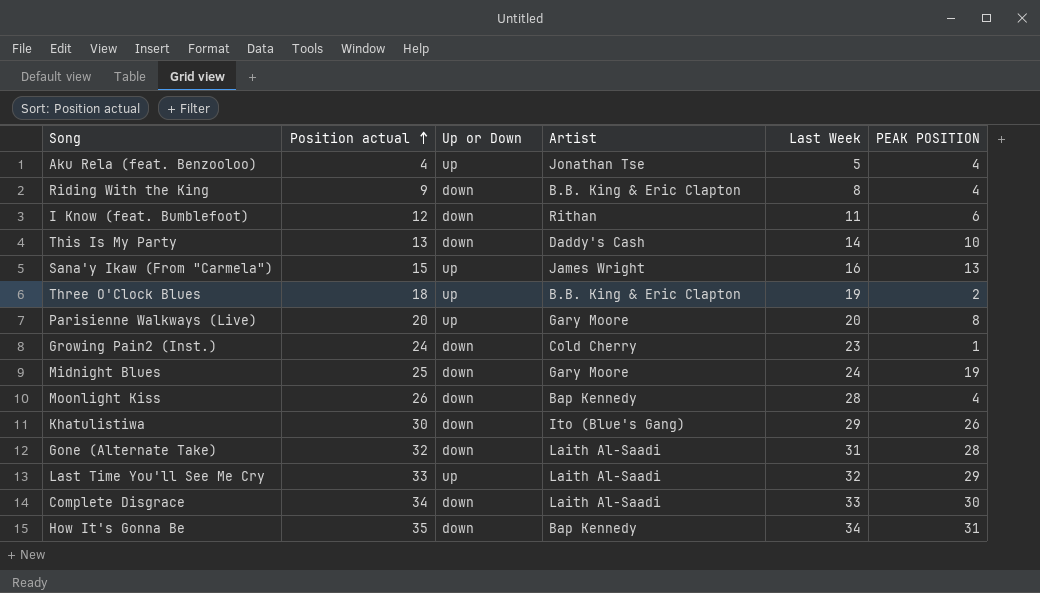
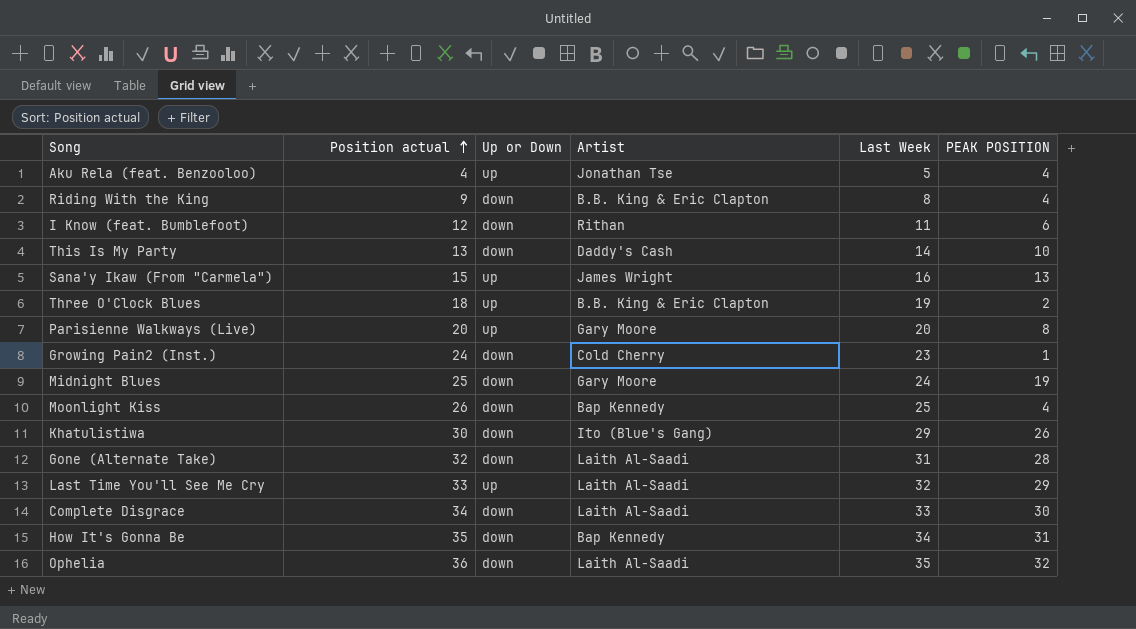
Moonlight Kiss | Last Week: 28 -> 25
row Ophelia: none -> 36 | down | Laith Al-Saadi | 35 | 32

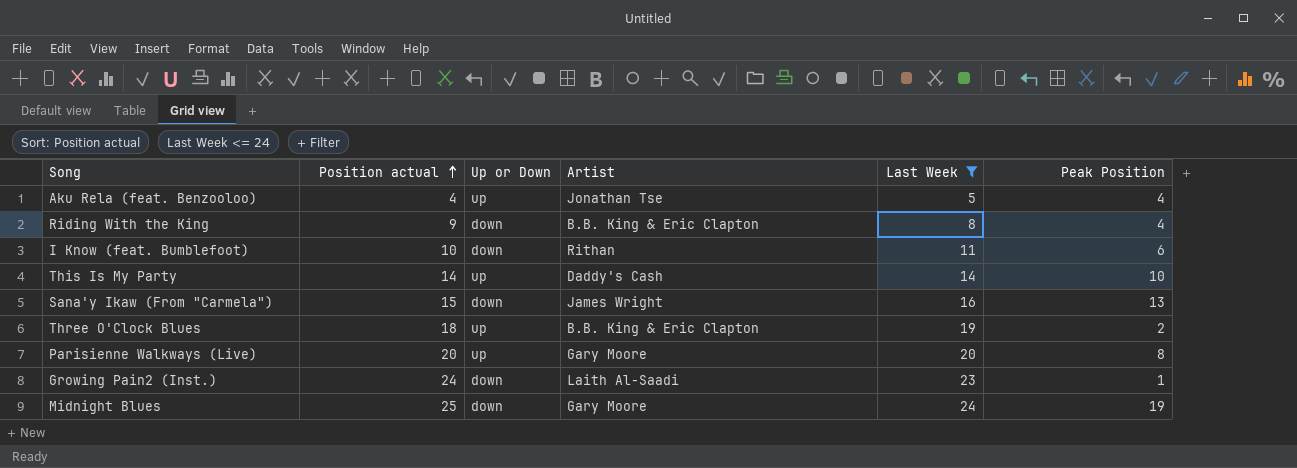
filter: none -> Last Week <= 24
column name: PEAK POSITION -> Peak Position
I Know (feat. Bumblefoot) | Position actual: 12 -> 10
This Is My Party | Position actual: 13 -> 14
This Is My Party | Up or Down: down -> up
Sana'y Ikaw (From "Carmela") | Up or Down: up -> down
Growing Pain2 (Inst.) | Artist: Cold Cherry -> Laith Al-Saadi

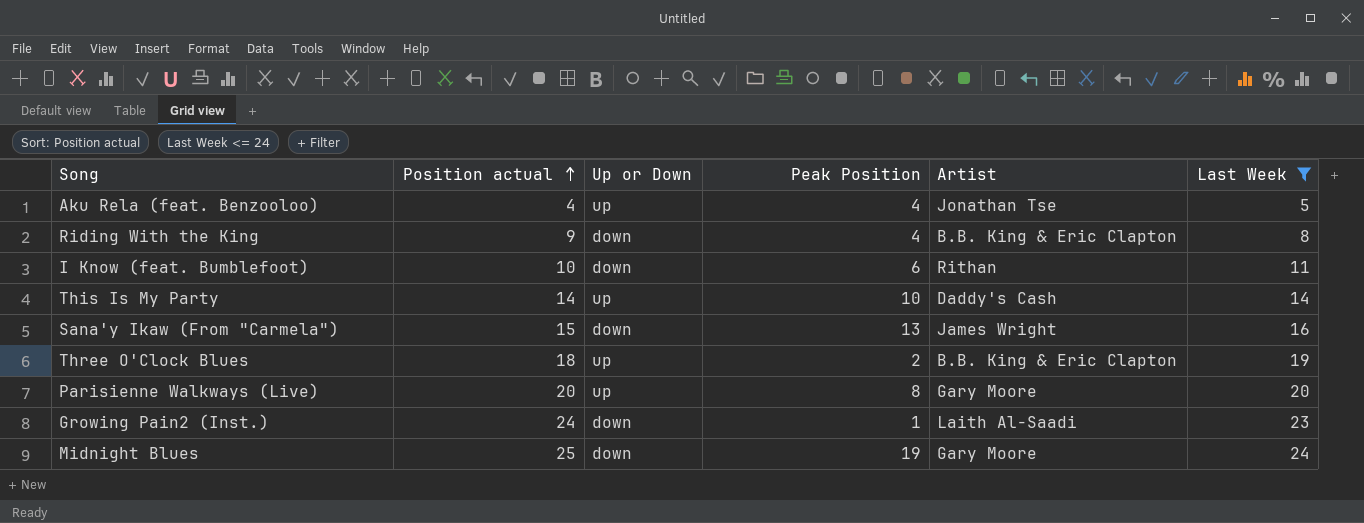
column Peak Position | position: 6 -> 4

